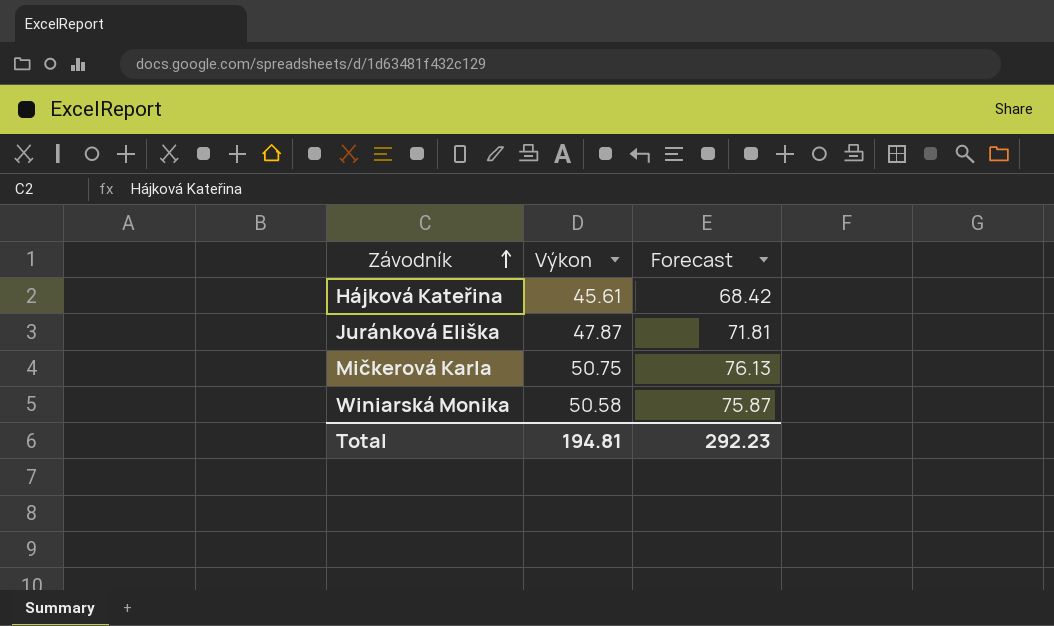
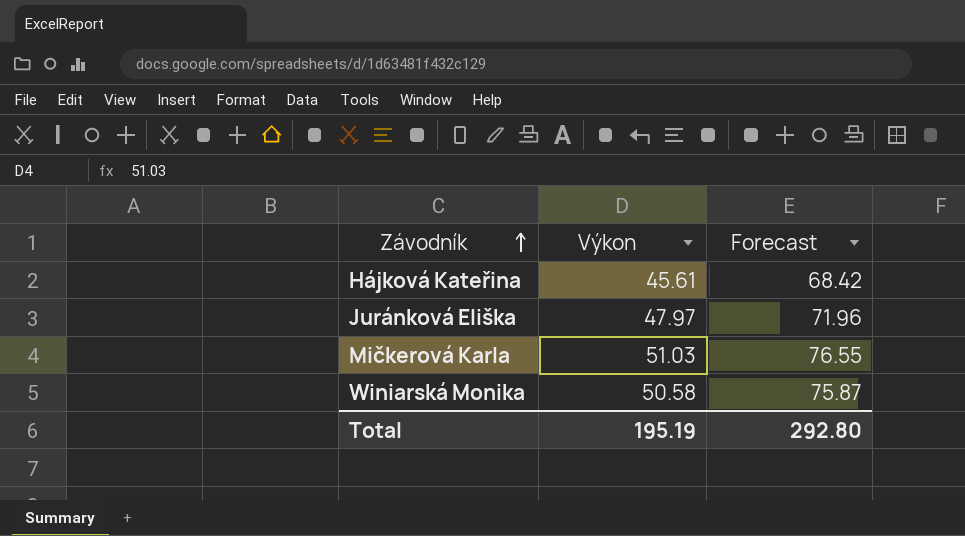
Juránková Eliška | Výkon: 47.87 -> 47.97
Juránková Eliška | Forecast: 71.81 -> 71.96
Mičkerová Karla | Výkon: 50.75 -> 51.03
Mičkerová Karla | Forecast: 76.13 -> 76.55
Total | Výkon: 194.81 -> 195.19
Total | Forecast: 292.23 -> 292.80

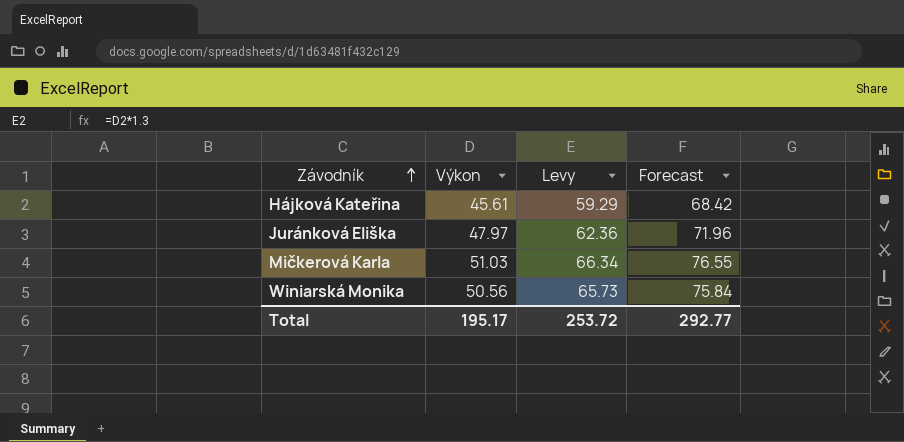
column Levy | formula: none -> [Výkon] * 1.3
Winiarská Monika | Výkon: 50.58 -> 50.56
Winiarská Monika | Forecast: 75.87 -> 75.84
Total | Výkon: 195.19 -> 195.17
Total | Forecast: 292.80 -> 292.77

